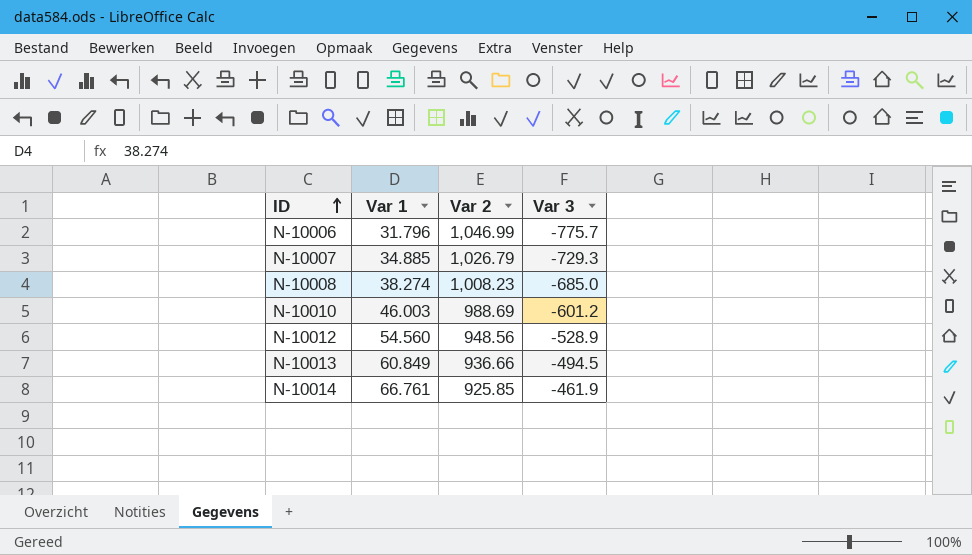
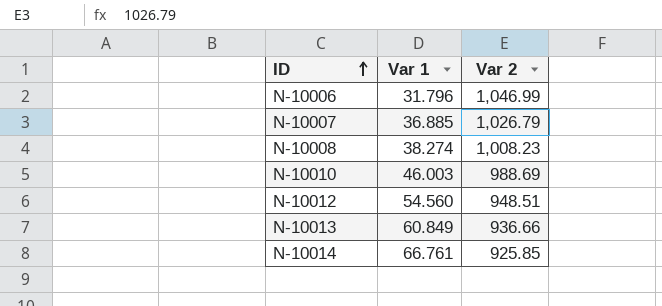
column Var 3 | position: 4 -> none
N-10007 | Var 1: 34.885 -> 36.885
N-10012 | Var 2: 948.56 -> 948.51

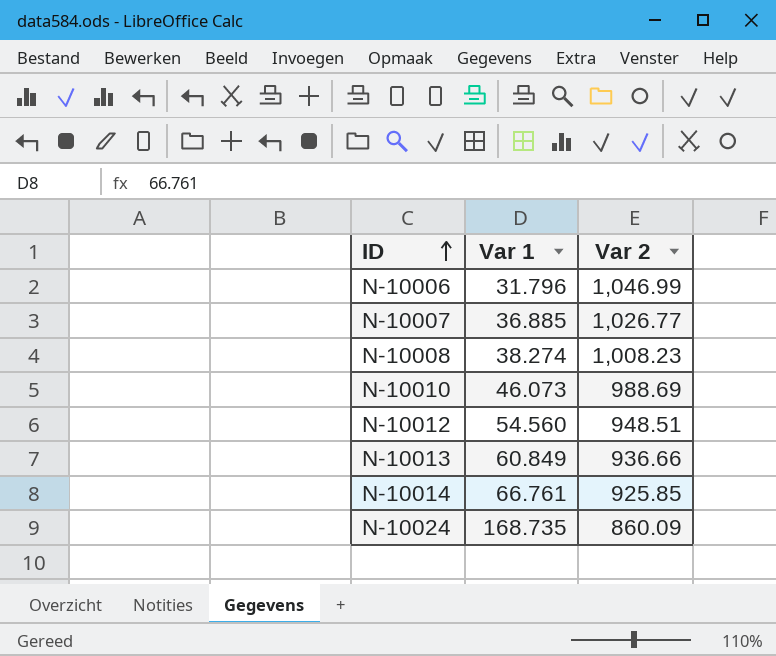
N-10007 | Var 2: 1,026.79 -> 1,026.77
N-10010 | Var 1: 46.003 -> 46.073
row N-10024: none -> 168.735 | 860.09

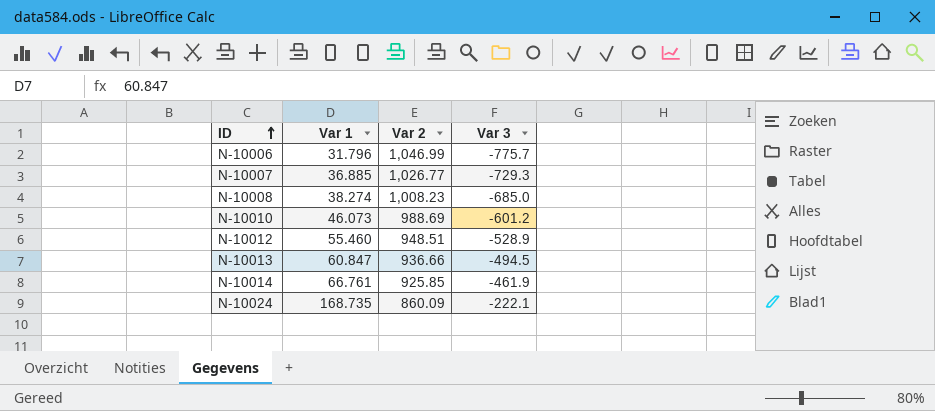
column Var 3 | position: none -> 4
N-10012 | Var 1: 54.560 -> 55.460
N-10013 | Var 1: 60.849 -> 60.847

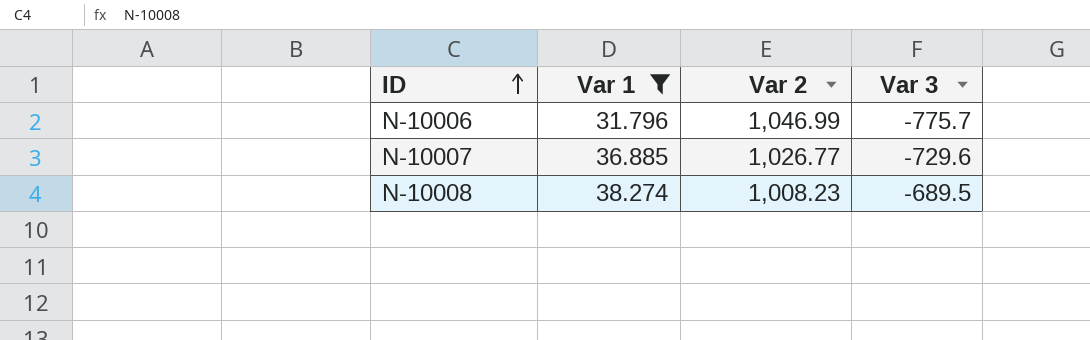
filter: none -> Var 1 <= 38.274
N-10007 | Var 3: -729.3 -> -729.6
N-10008 | Var 3: -685.0 -> -689.5

